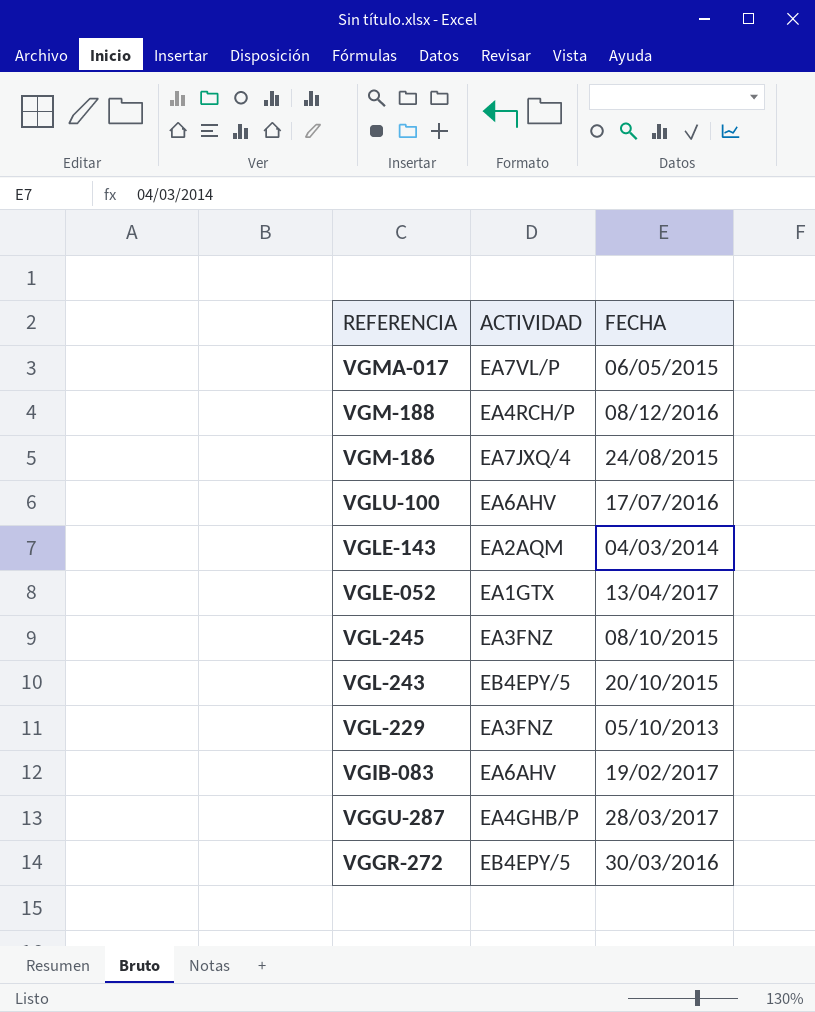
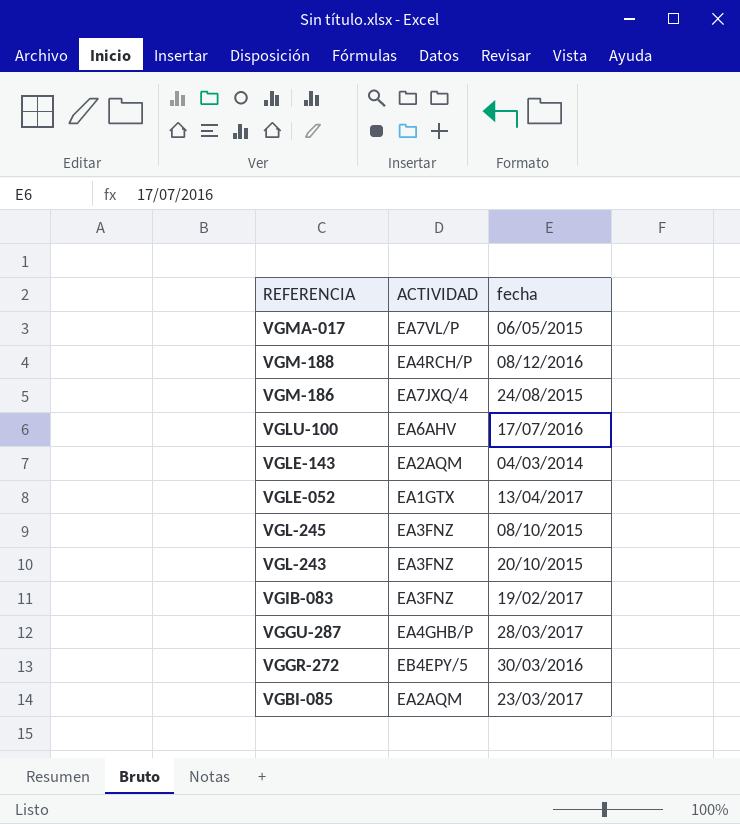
column name: FECHA -> fecha
row VGL-229: EA3FNZ | 05/10/2013 -> none
VGL-243 | ACTIVIDAD: EB4EPY/5 -> EA3FNZ
VGIB-083 | ACTIVIDAD: EA6AHV -> EA3FNZ
row VGBI-085: none -> EA2AQM | 23/03/2017

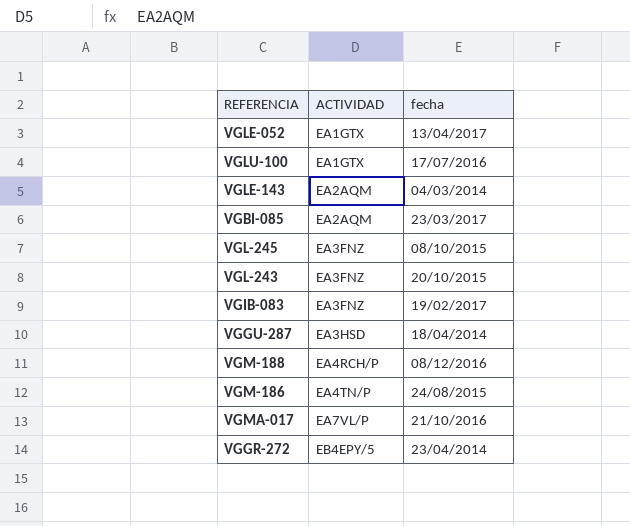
row order: REFERENCIA descending -> ACTIVIDAD ascending
VGLU-100 | ACTIVIDAD: EA6AHV -> EA1GTX
VGGU-287 | ACTIVIDAD: EA4GHB/P -> EA3HSD
VGGU-287 | fecha: 28/03/2017 -> 18/04/2014
VGM-186 | ACTIVIDAD: EA7JXQ/4 -> EA4TN/P
VGMA-017 | fecha: 06/05/2015 -> 21/10/2016
VGGR-272 | fecha: 30/03/2016 -> 23/04/2014

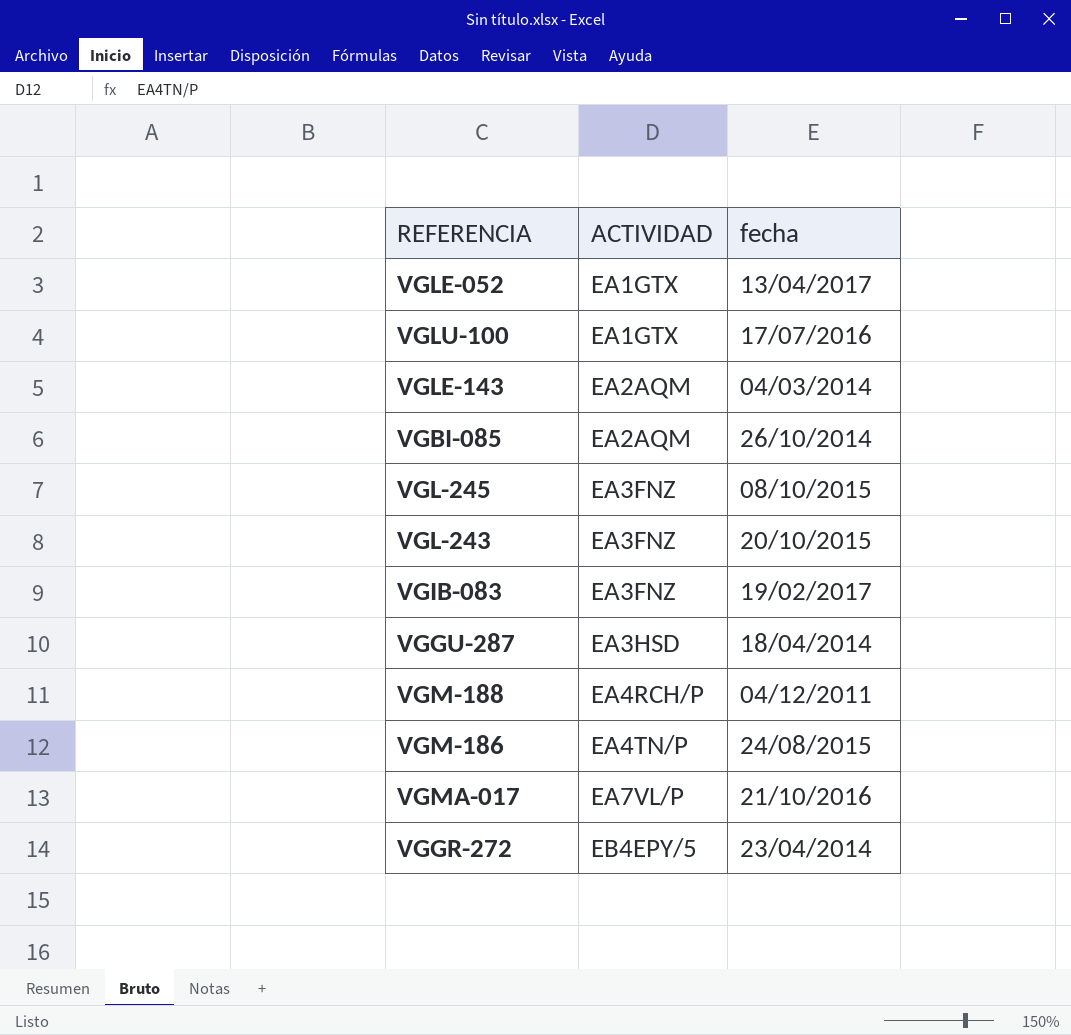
VGBI-085 | fecha: 23/03/2017 -> 26/10/2014
VGM-188 | fecha: 08/12/2016 -> 04/12/2011

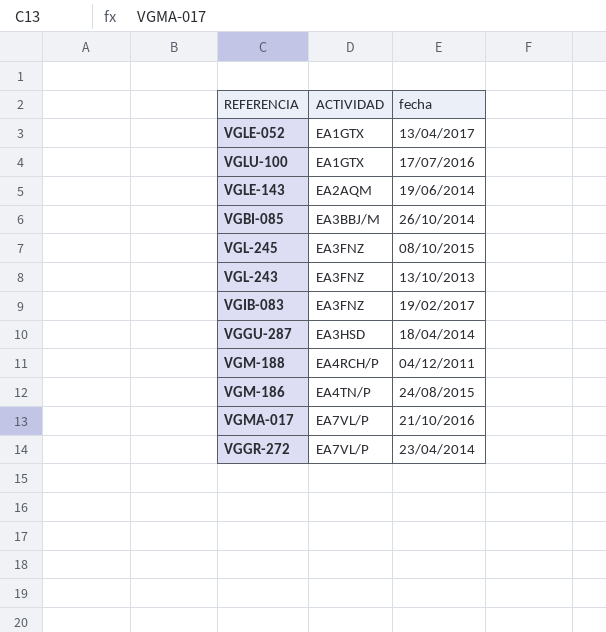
VGLE-143 | fecha: 04/03/2014 -> 19/06/2014
VGBI-085 | ACTIVIDAD: EA2AQM -> EA3BBJ/M
VGL-243 | fecha: 20/10/2015 -> 13/10/2013
VGGR-272 | ACTIVIDAD: EB4EPY/5 -> EA7VL/P

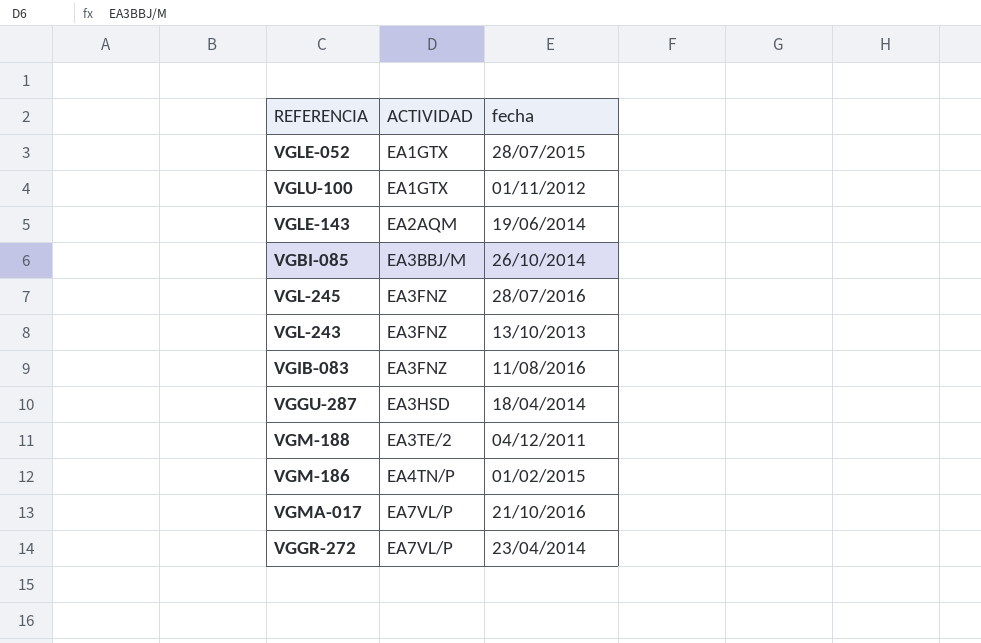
VGLE-052 | fecha: 13/04/2017 -> 28/07/2015
VGLU-100 | fecha: 17/07/2016 -> 01/11/2012
VGL-245 | fecha: 08/10/2015 -> 28/07/2016
VGIB-083 | fecha: 19/02/2017 -> 11/08/2016
VGM-188 | ACTIVIDAD: EA4RCH/P -> EA3TE/2
VGM-186 | fecha: 24/08/2015 -> 01/02/2015

